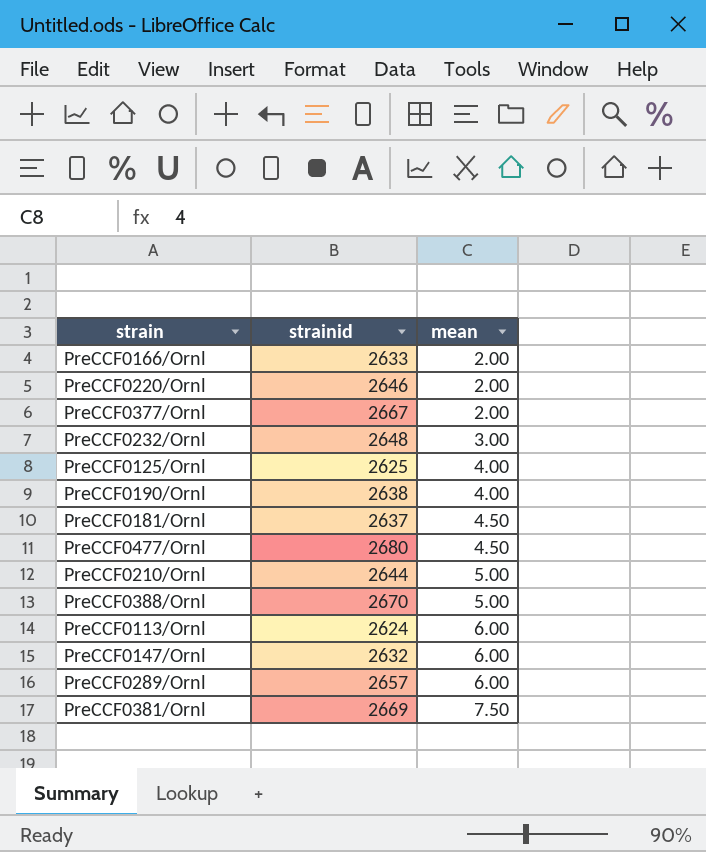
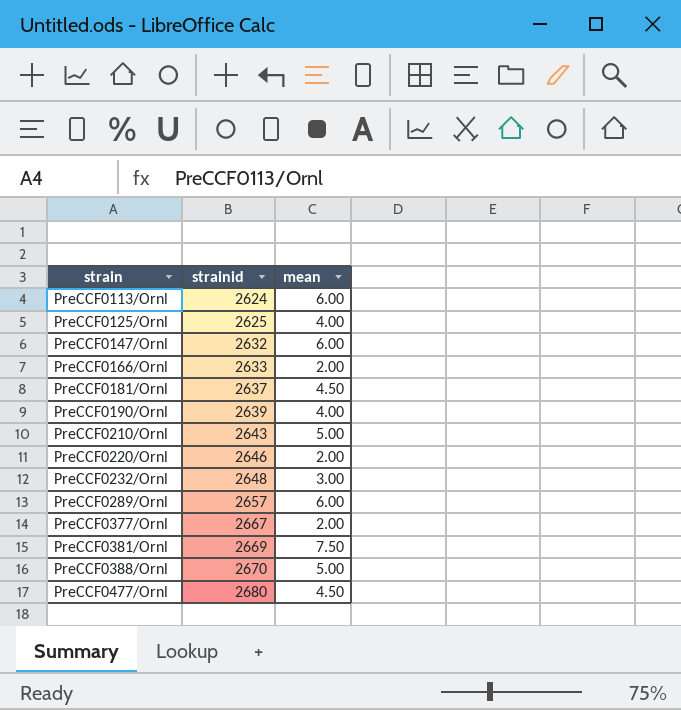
row order: mean ascending -> strain ascending
PreCCF0190/Ornl | strainid: 2638 -> 2639
PreCCF0210/Ornl | strainid: 2644 -> 2643

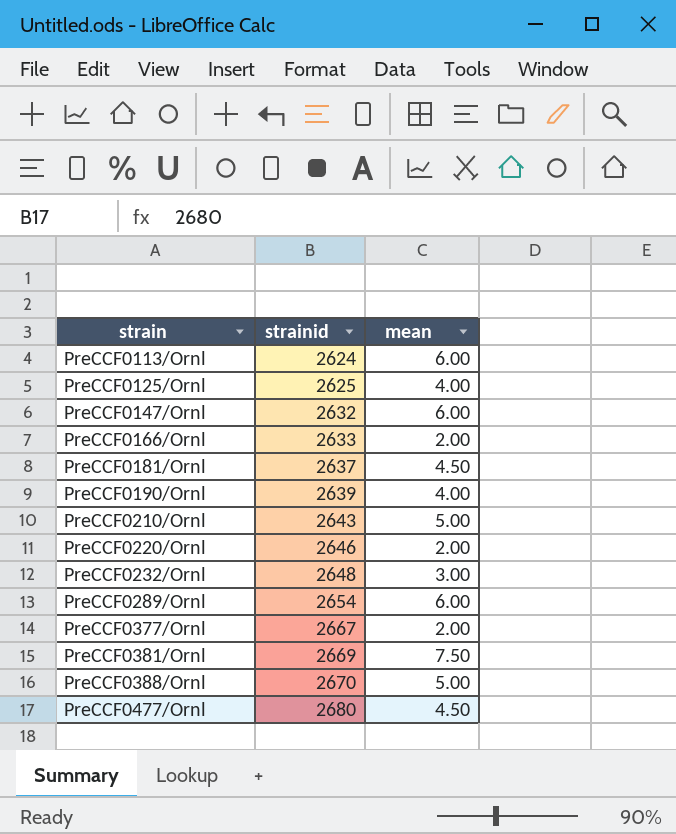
PreCCF0289/Ornl | strainid: 2657 -> 2654

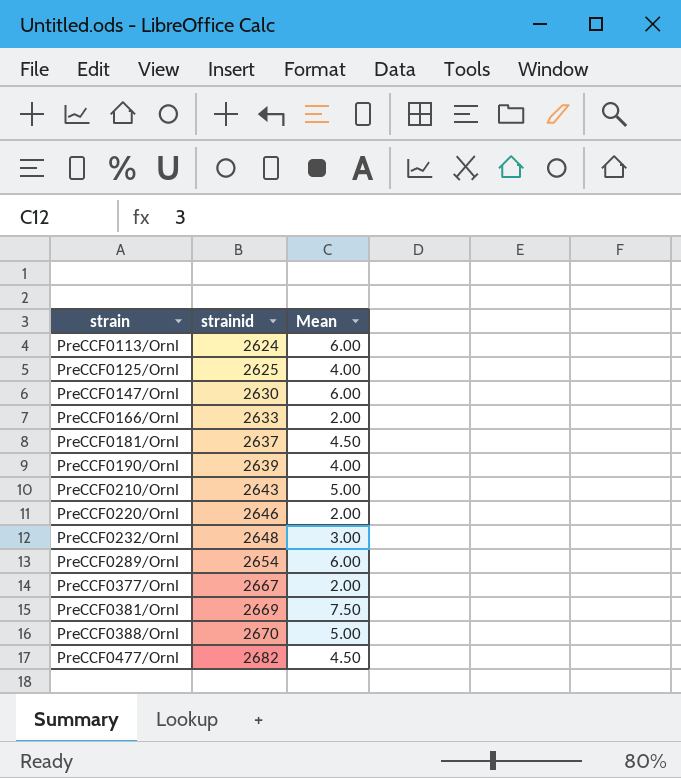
column name: mean -> Mean
PreCCF0147/Ornl | strainid: 2632 -> 2630
PreCCF0477/Ornl | strainid: 2680 -> 2682

